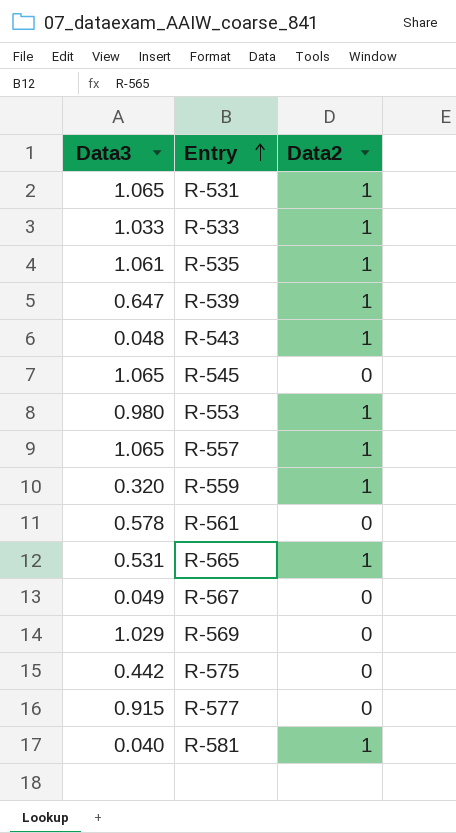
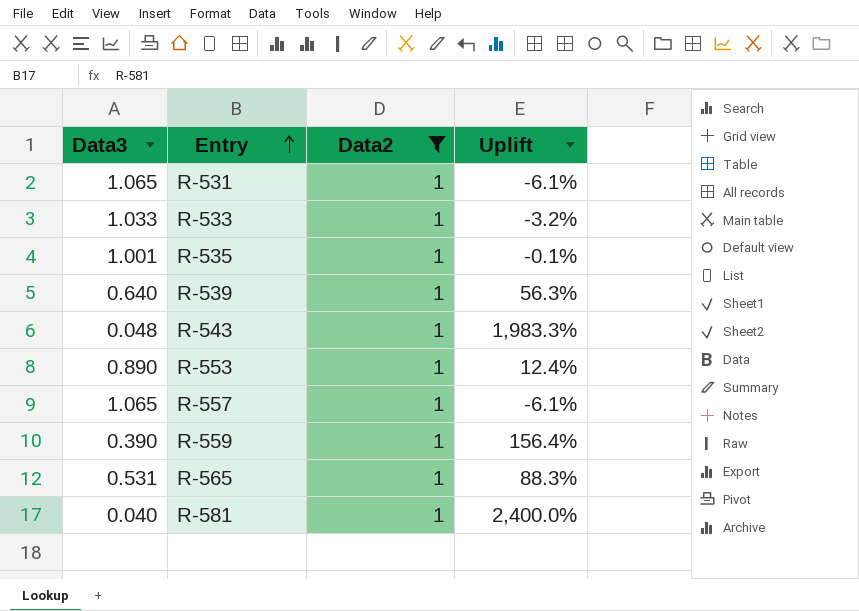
filter: none -> Data2 = 1
column Uplift | formula: none -> ([Data2] - [Data3]) / [Data3]
R-535 | Data3: 1.061 -> 1.001
R-539 | Data3: 0.647 -> 0.640
R-553 | Data3: 0.980 -> 0.890
R-559 | Data3: 0.320 -> 0.390

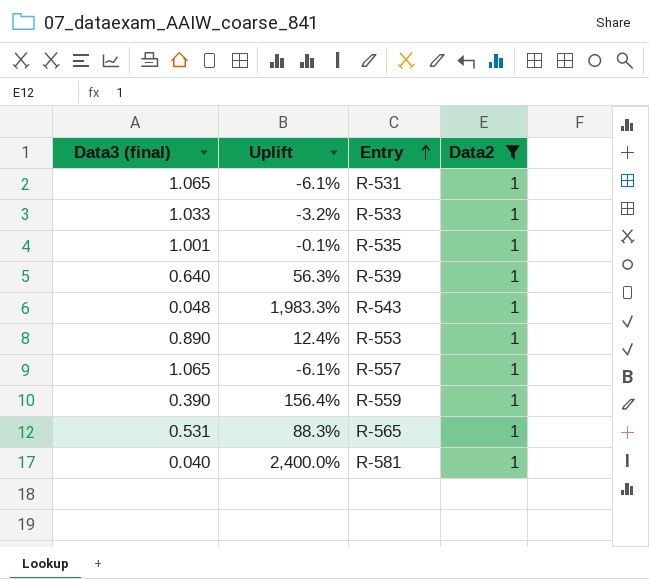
column name: Data3 -> Data3 (final)
column Uplift | position: 4 -> 2

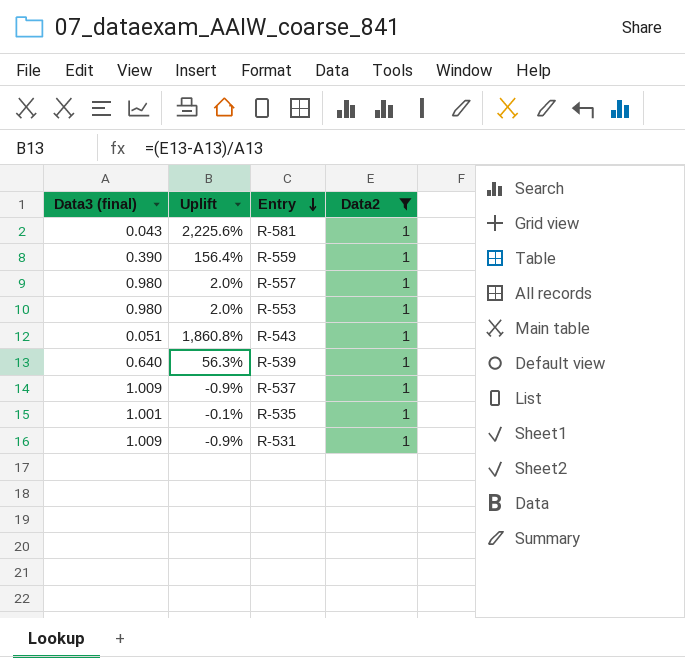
row order: Entry ascending -> Entry descending
row R-533: 1.033 | -3.2% | 1 -> none
row R-565: 0.531 | 88.3% | 1 -> none
R-581 | Data3 (final): 0.040 -> 0.043
R-581 | Uplift: 2,400.0% -> 2,225.6%
R-557 | Data3 (final): 1.065 -> 0.980
R-557 | Uplift: -6.1% -> 2.0%
R-553 | Data3 (final): 0.890 -> 0.980
R-553 | Uplift: 12.4% -> 2.0%
R-543 | Data3 (final): 0.048 -> 0.051
R-543 | Uplift: 1,983.3% -> 1,860.8%
row R-537: none -> 1.009 | -0.9% | 1
R-531 | Data3 (final): 1.065 -> 1.009
R-531 | Uplift: -6.1% -> -0.9%

